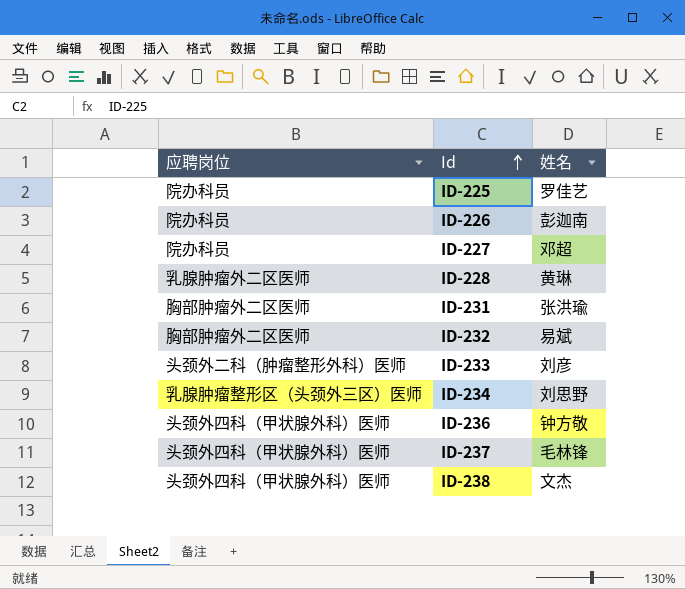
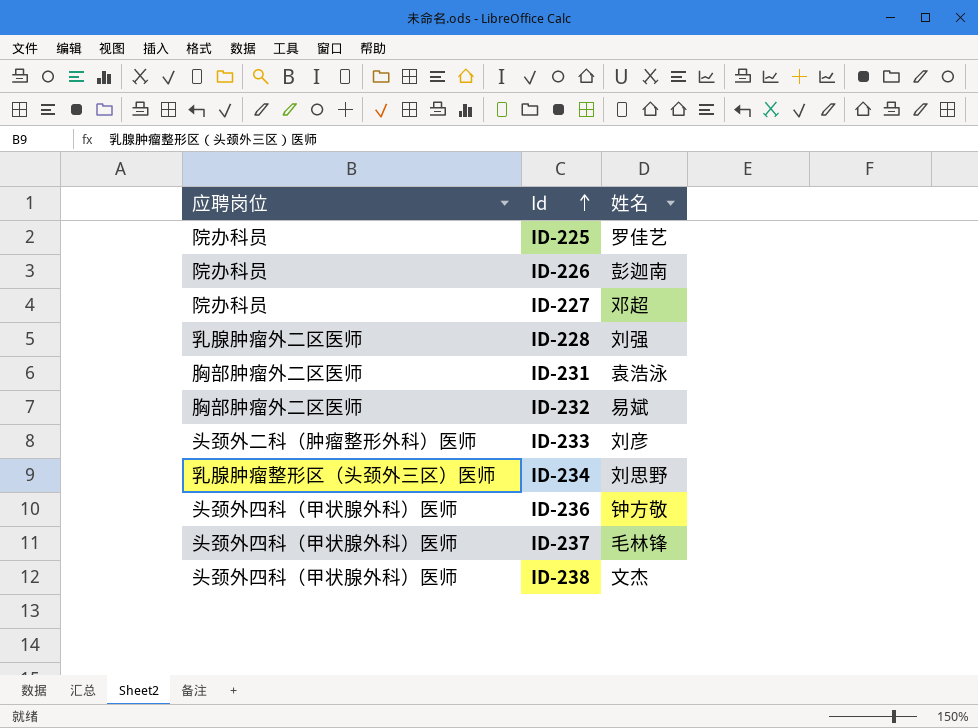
ID-228 | 姓名: 黄琳 -> 刘强
ID-231 | 姓名: 张洪瑜 -> 袁浩泳

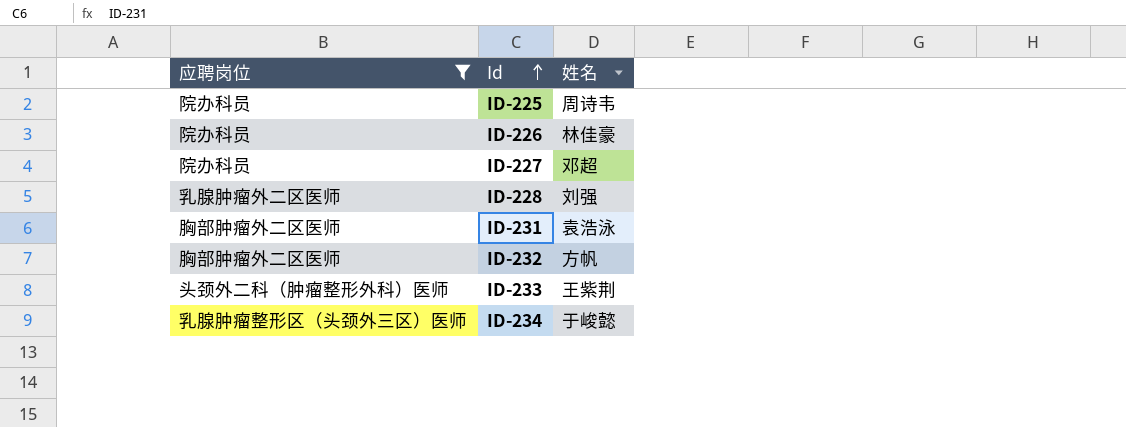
filter: none -> 应聘岗位 != 头颈外四科（甲状腺外科）医师
ID-225 | 姓名: 罗佳艺 -> 周诗韦
ID-226 | 姓名: 彭迦南 -> 林佳豪
ID-232 | 姓名: 易斌 -> 方帆
ID-233 | 姓名: 刘彦 -> 王紫荆
ID-234 | 姓名: 刘思野 -> 于峻懿

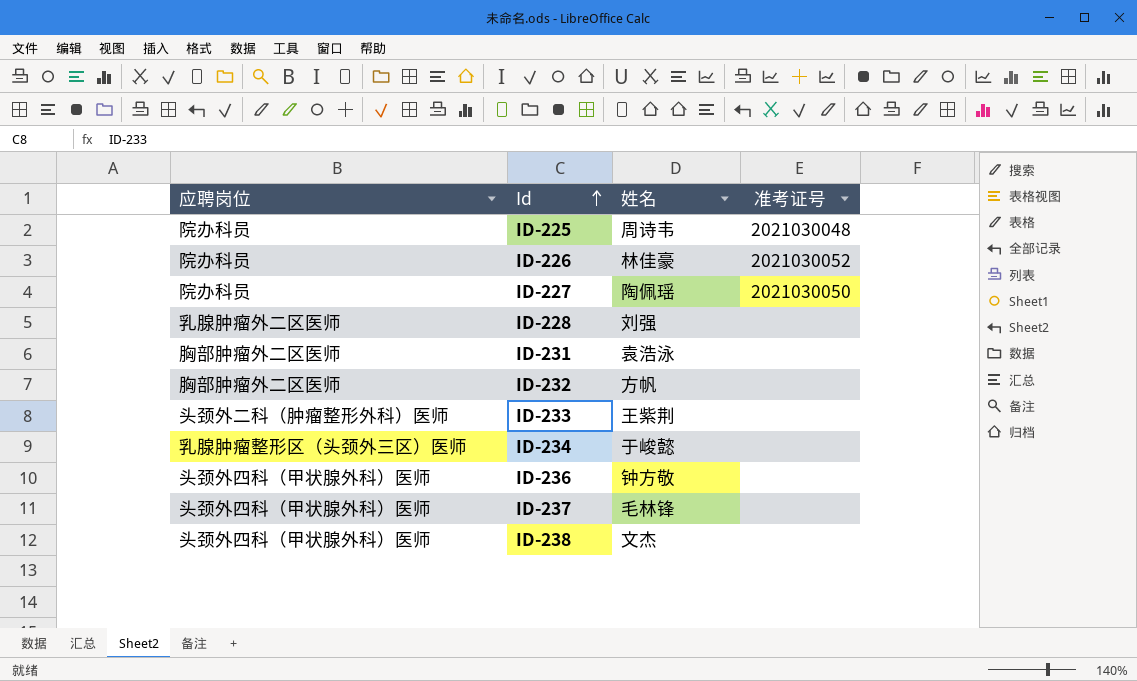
filter: 应聘岗位 != 头颈外四科（甲状腺外科）医师 -> none
column 准考证号 | position: none -> 4
ID-227 | 姓名: 邓超 -> 陶佩瑶

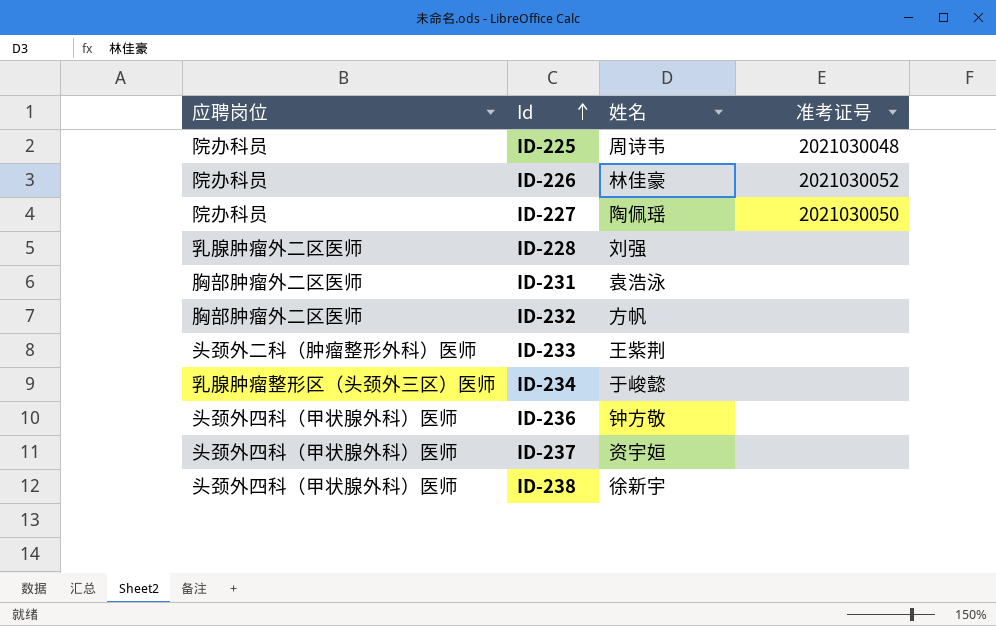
ID-237 | 姓名: 毛林锋 -> 资宇姮
ID-238 | 姓名: 文杰 -> 徐新宇

